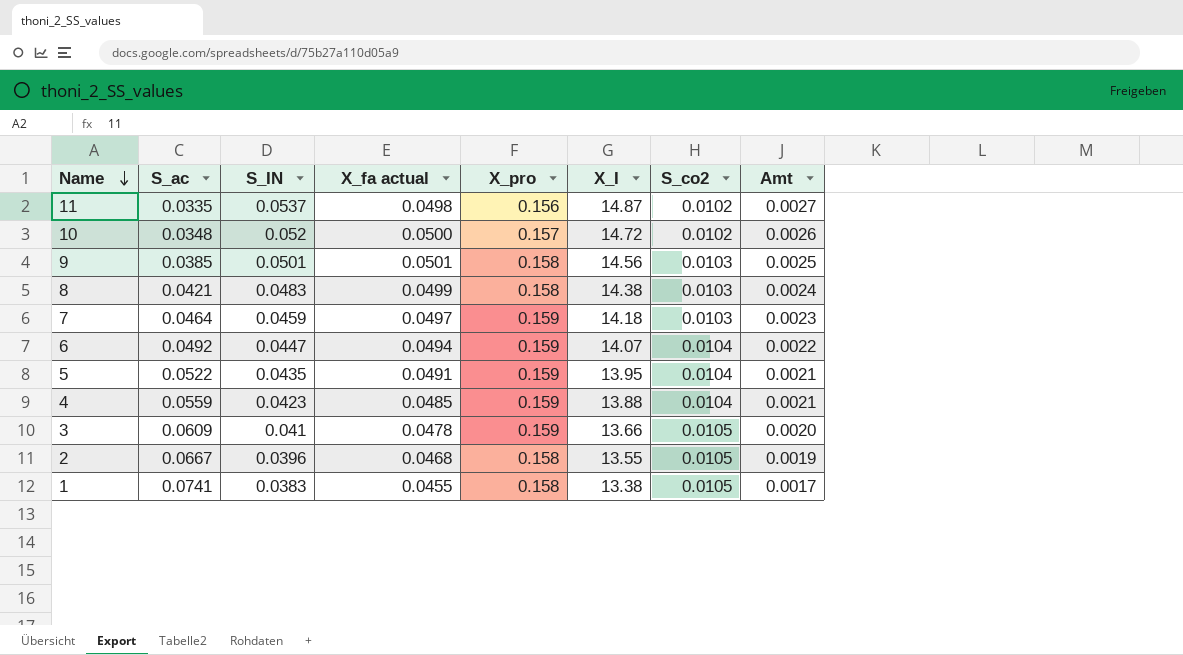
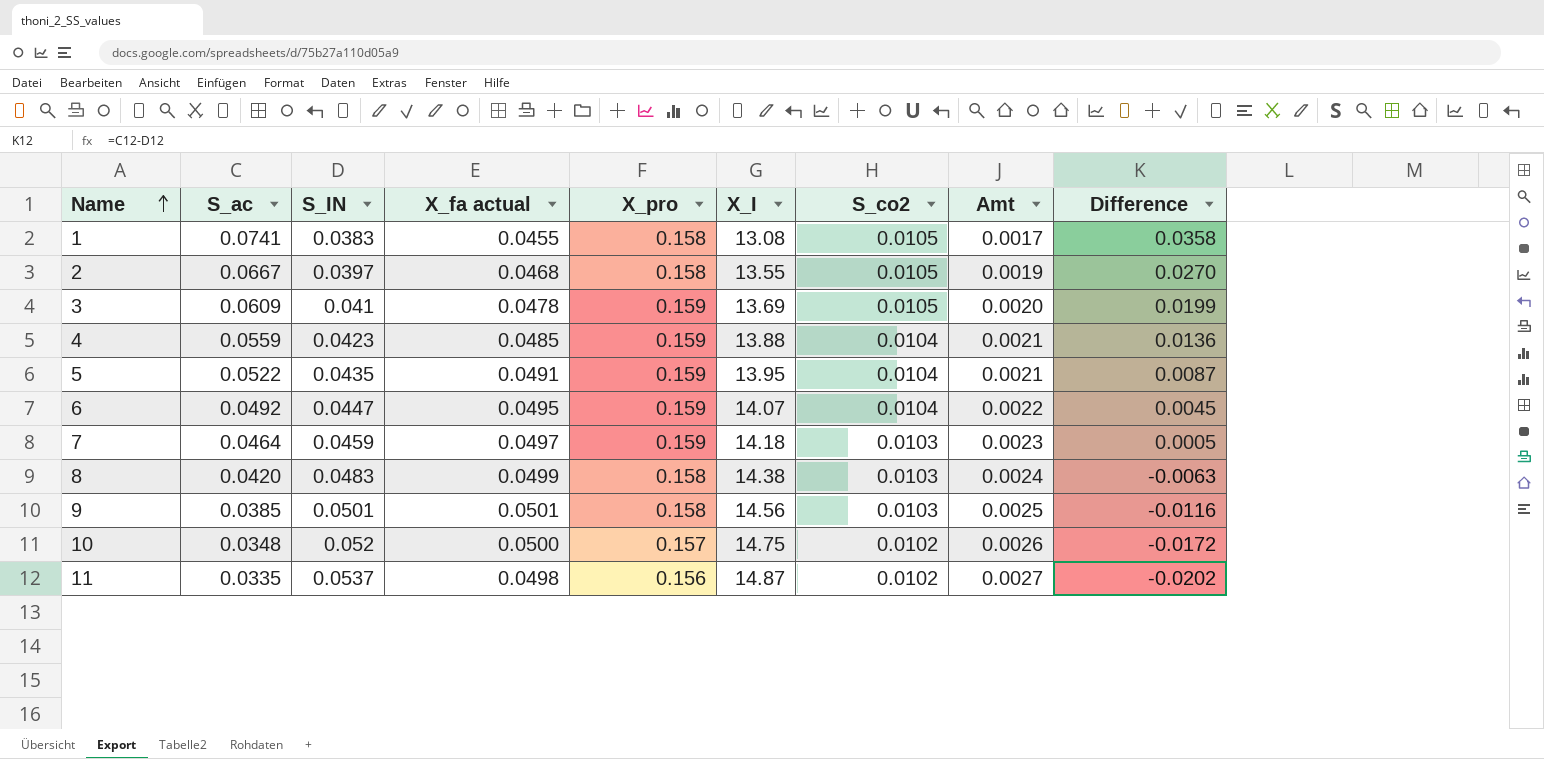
row order: Name descending -> Name ascending
column Difference | formula: none -> [S_ac] - [S_IN]
1 | X_I: 13.38 -> 13.08
2 | S_IN: 0.0396 -> 0.0397
3 | X_I: 13.66 -> 13.69
6 | X_fa actual: 0.0494 -> 0.0495
8 | S_ac: 0.0421 -> 0.0420
10 | X_I: 14.72 -> 14.75

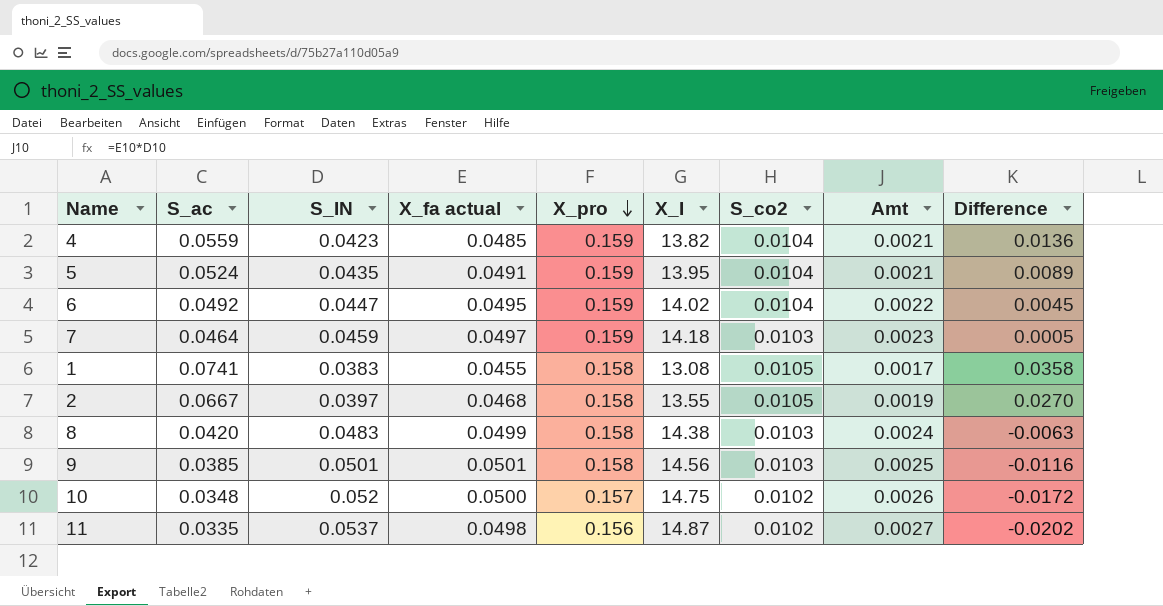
row order: Name ascending -> X_pro descending
row 3: 0.0609 | 0.041 | 0.0478 | 0.159 | 13.69 | 0.0105 | 0.0020 | 0.0199 -> none
4 | X_I: 13.88 -> 13.82
5 | S_ac: 0.0522 -> 0.0524
5 | Difference: 0.0087 -> 0.0089
6 | X_I: 14.07 -> 14.02

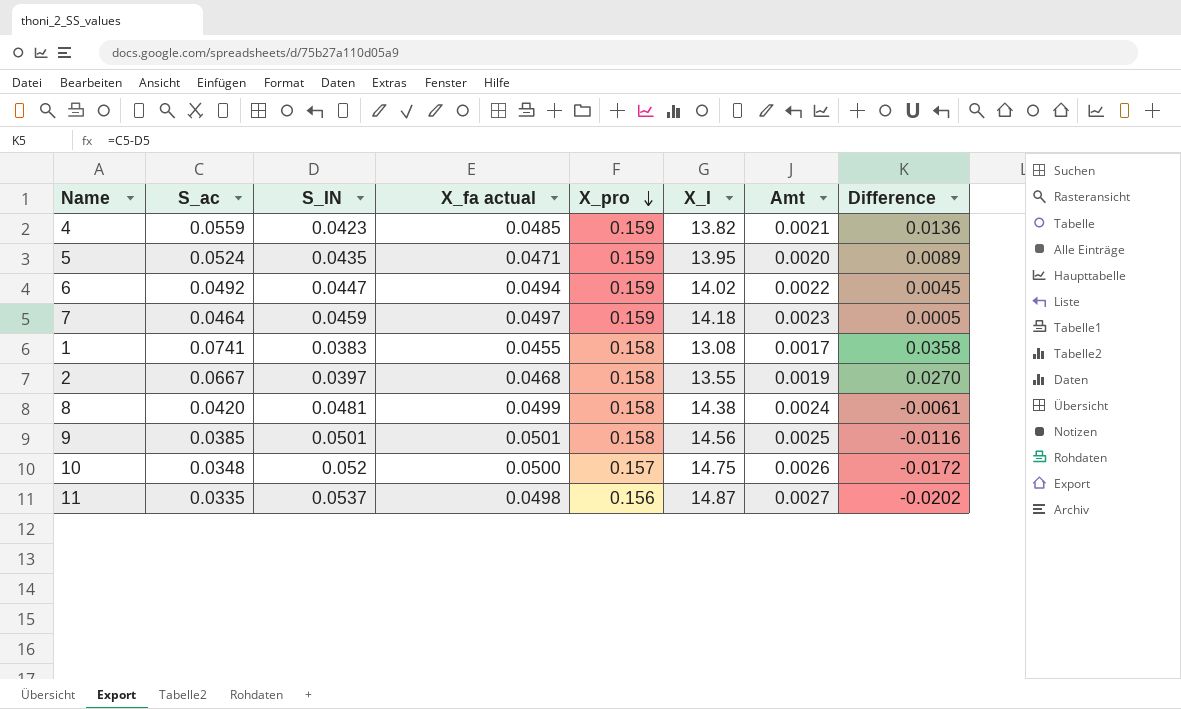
column S_co2 | position: 7 -> none
5 | X_fa actual: 0.0491 -> 0.0471
5 | Amt: 0.0021 -> 0.0020
6 | X_fa actual: 0.0495 -> 0.0494
8 | S_IN: 0.0483 -> 0.0481
8 | Difference: -0.0063 -> -0.0061

